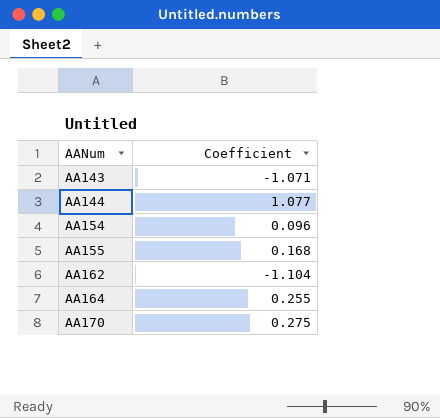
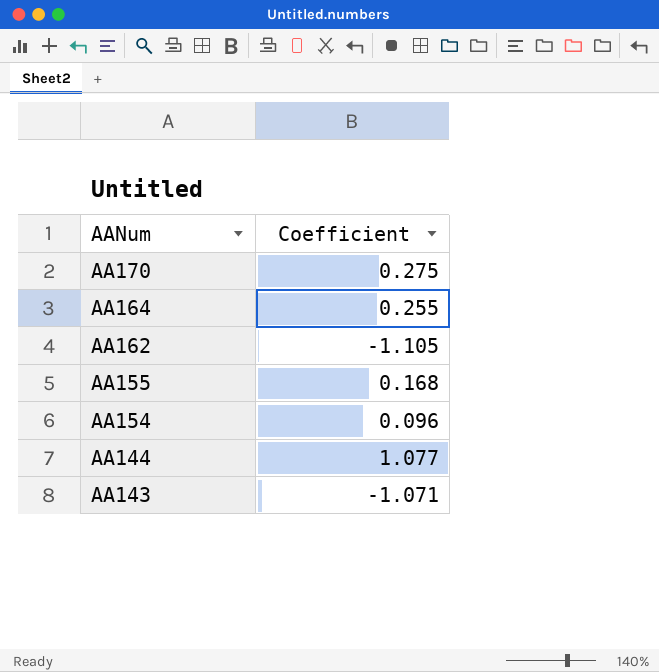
row order: AANum ascending -> AANum descending
AA162 | Coefficient: -1.104 -> -1.105

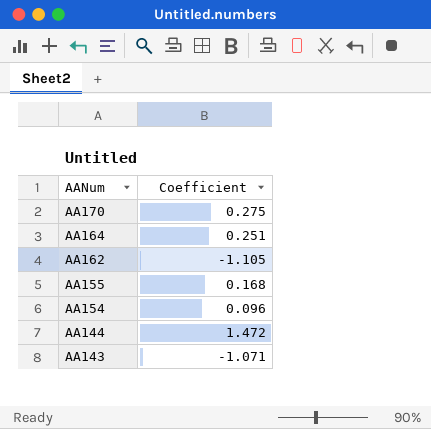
AA164 | Coefficient: 0.255 -> 0.251
AA144 | Coefficient: 1.077 -> 1.472

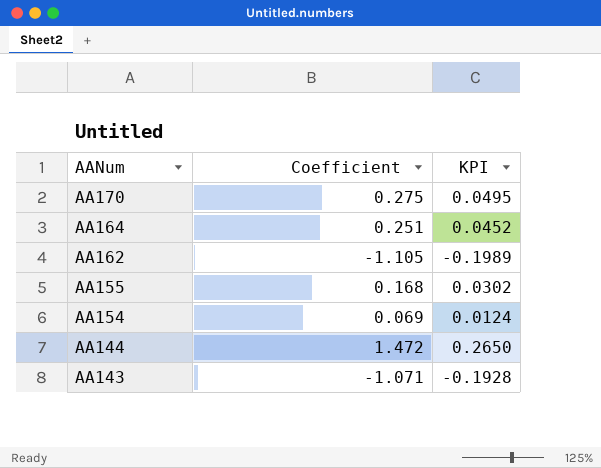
column KPI | formula: none -> [Coefficient] * 0.18
AA154 | Coefficient: 0.096 -> 0.069

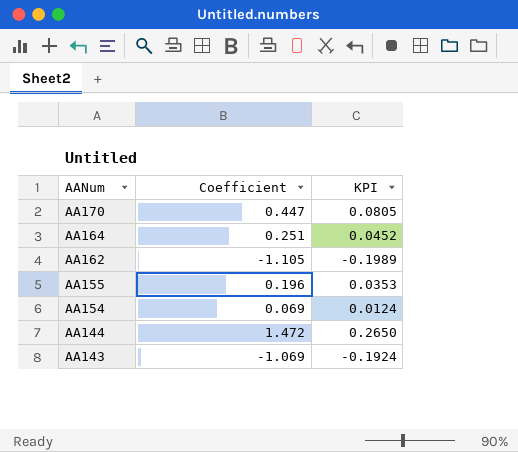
AA170 | Coefficient: 0.275 -> 0.447
AA170 | KPI: 0.0495 -> 0.0805
AA155 | Coefficient: 0.168 -> 0.196
AA155 | KPI: 0.0302 -> 0.0353
AA143 | Coefficient: -1.071 -> -1.069
AA143 | KPI: -0.1928 -> -0.1924

